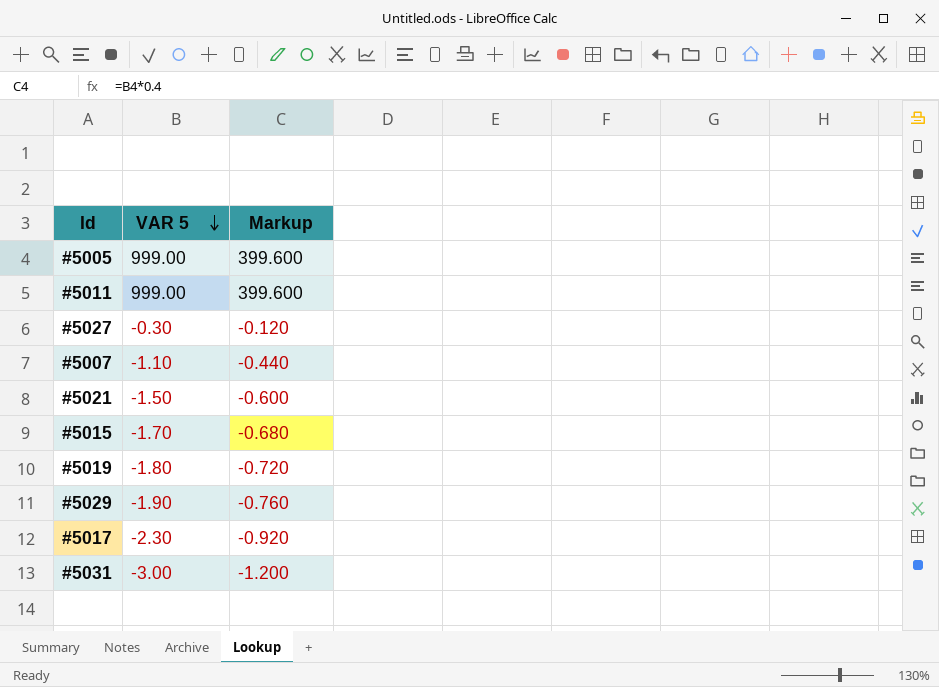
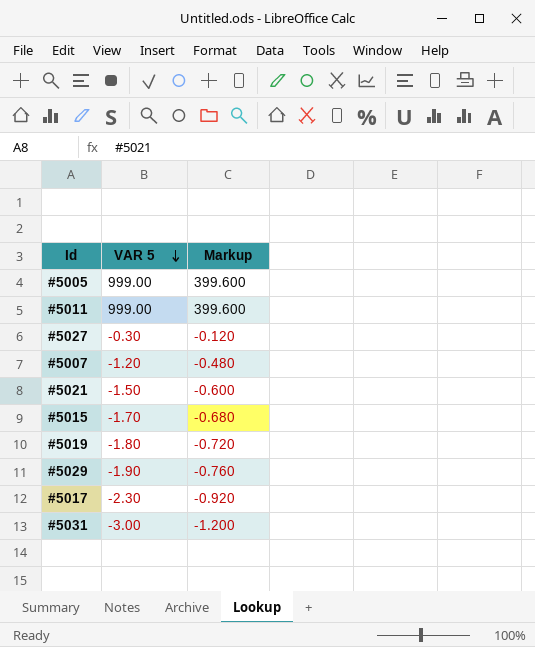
#5007 | VAR 5: -1.10 -> -1.20
#5007 | Markup: -0.440 -> -0.480

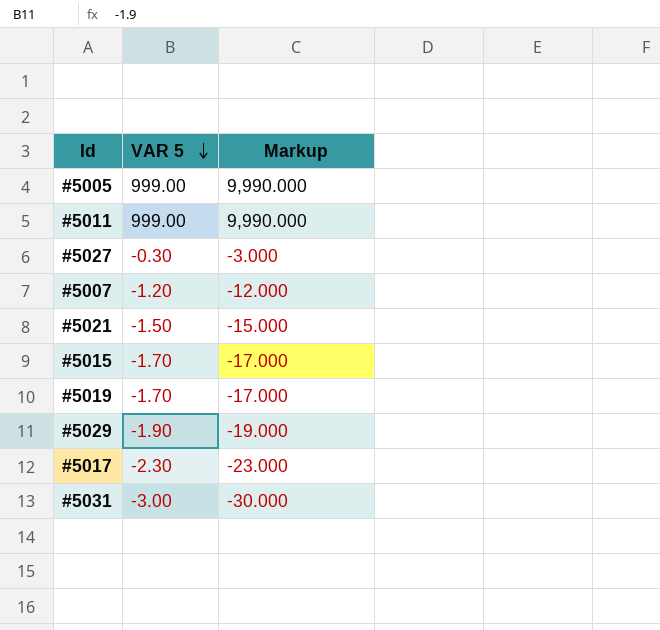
column Markup | formula: [VAR 5] * 0.4 -> [VAR 5] * 10
#5019 | VAR 5: -1.80 -> -1.70

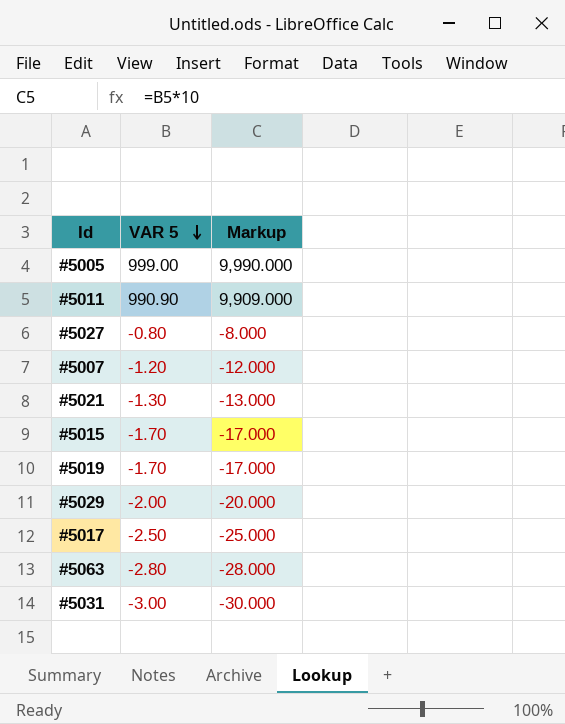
#5011 | VAR 5: 999.00 -> 990.90
#5011 | Markup: 9,990.000 -> 9,909.000
#5027 | VAR 5: -0.30 -> -0.80
#5027 | Markup: -3.000 -> -8.000
#5021 | VAR 5: -1.50 -> -1.30
#5021 | Markup: -15.000 -> -13.000
#5029 | VAR 5: -1.90 -> -2.00
#5029 | Markup: -19.000 -> -20.000
#5017 | VAR 5: -2.30 -> -2.50
#5017 | Markup: -23.000 -> -25.000
row #5063: none -> -2.80 | -28.000

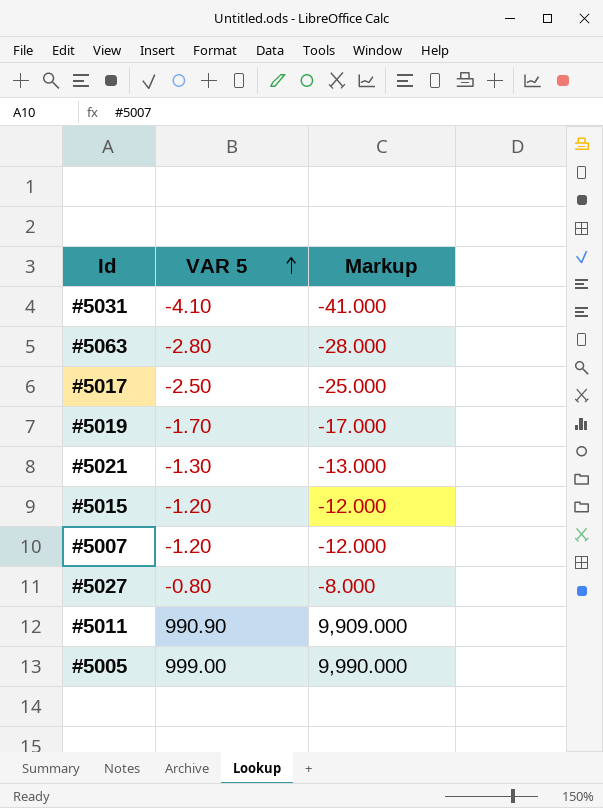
row order: VAR 5 descending -> VAR 5 ascending
row #5029: -2.00 | -20.000 -> none
#5031 | VAR 5: -3.00 -> -4.10
#5031 | Markup: -30.000 -> -41.000
#5015 | VAR 5: -1.70 -> -1.20
#5015 | Markup: -17.000 -> -12.000

